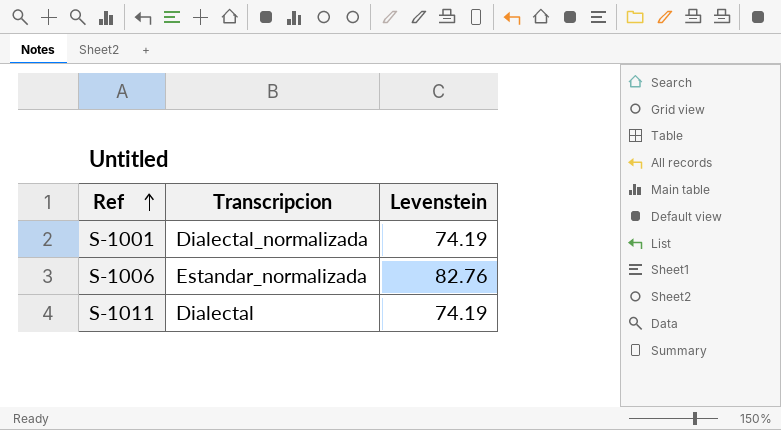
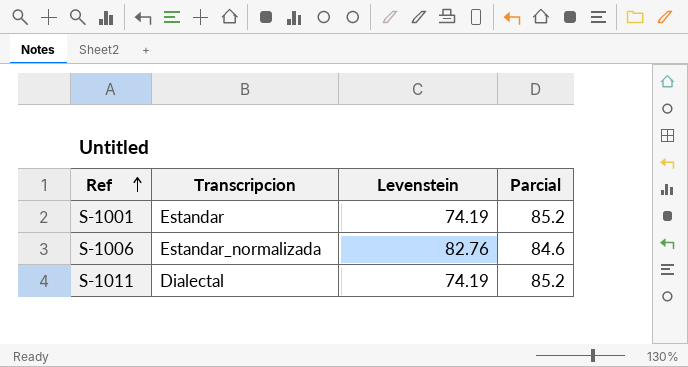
column Parcial | position: none -> 4
S-1001 | Transcripcion: Dialectal_normalizada -> Estandar

